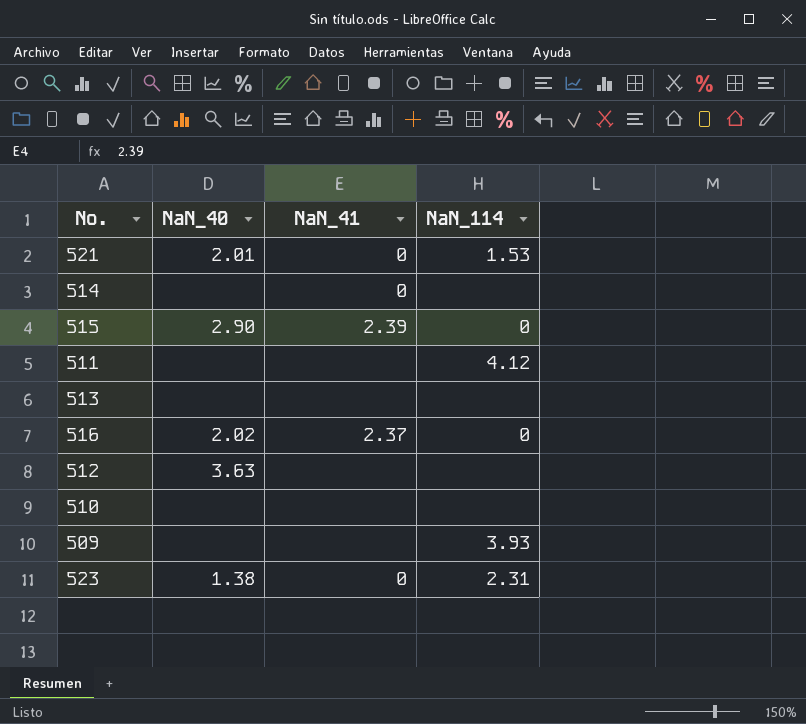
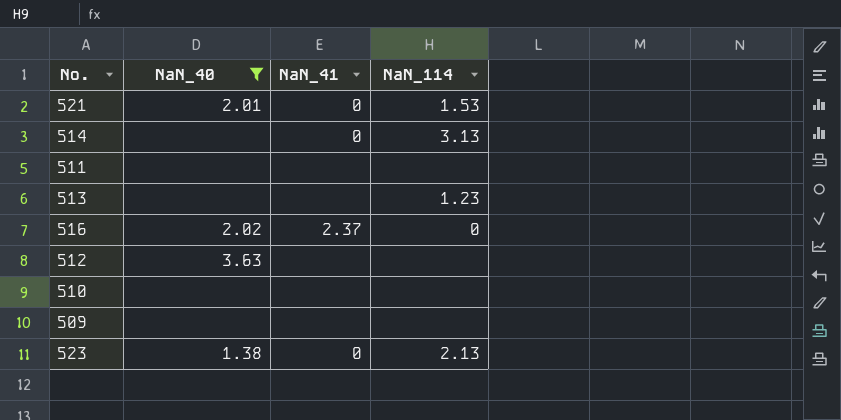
filter: none -> NaN_40 != 2.90
514 | NaN_114: none -> 3.13
511 | NaN_114: 4.12 -> none
513 | NaN_114: none -> 1.23
509 | NaN_114: 3.93 -> none
523 | NaN_114: 2.31 -> 2.13

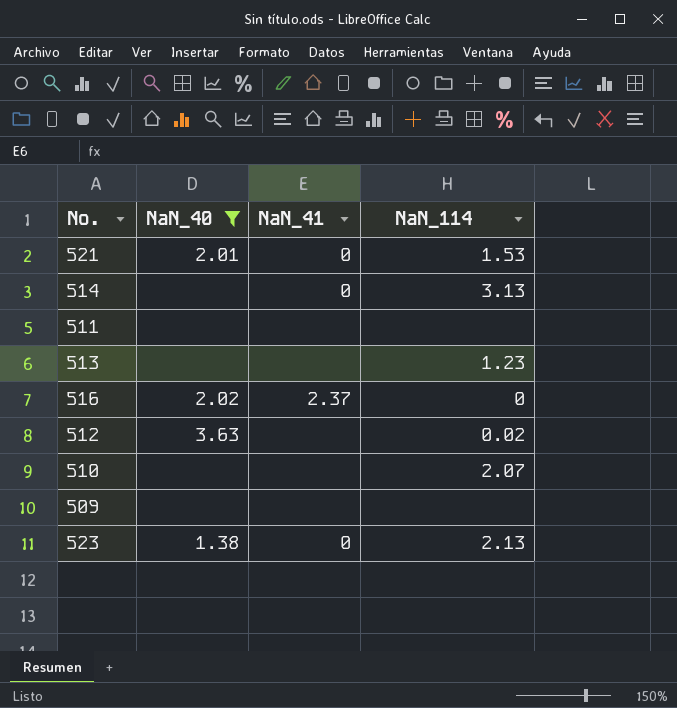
512 | NaN_114: none -> 0.02
510 | NaN_114: none -> 2.07

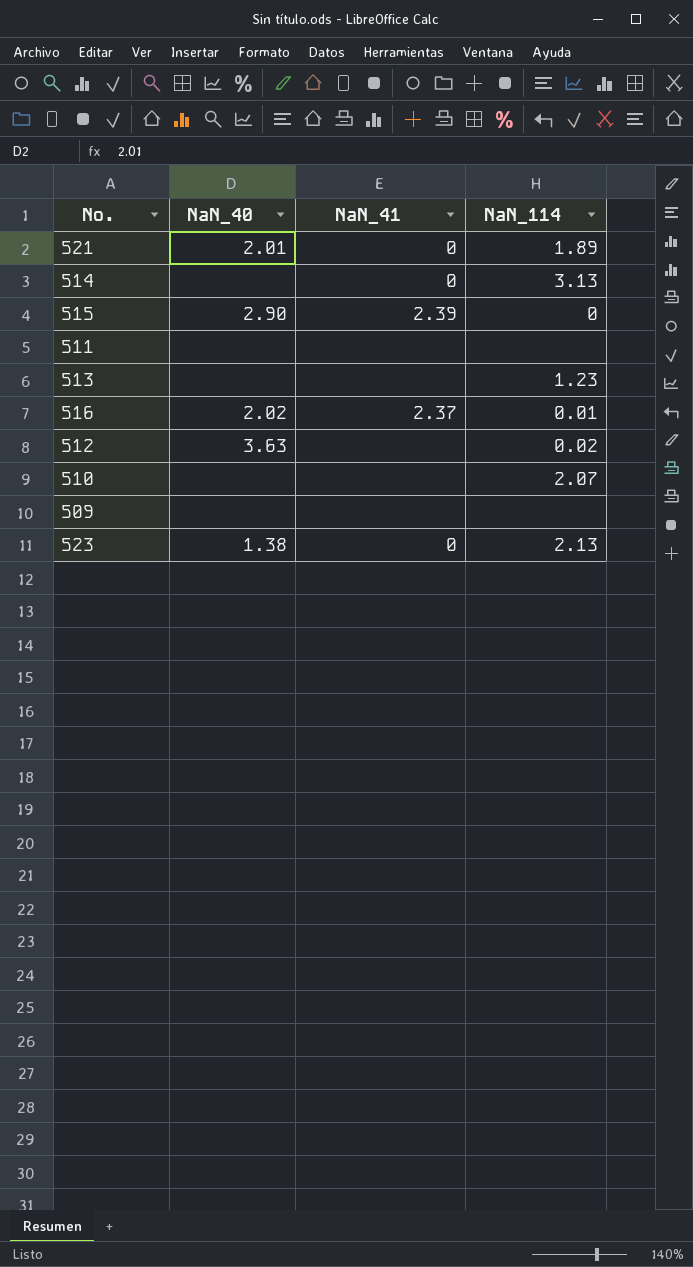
filter: NaN_40 != 2.90 -> none
521 | NaN_114: 1.53 -> 1.89
516 | NaN_114: 0 -> 0.01

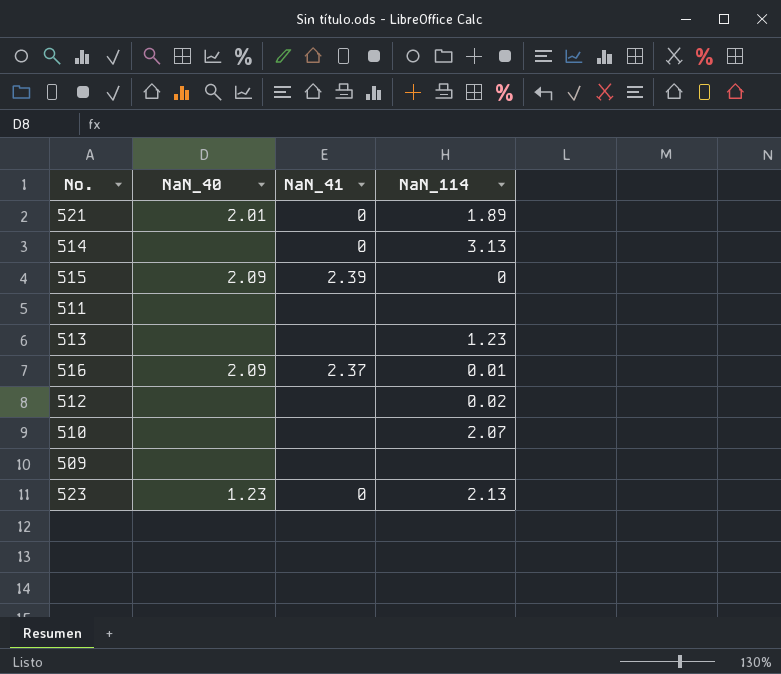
515 | NaN_40: 2.90 -> 2.09
516 | NaN_40: 2.02 -> 2.09
512 | NaN_40: 3.63 -> none
523 | NaN_40: 1.38 -> 1.23

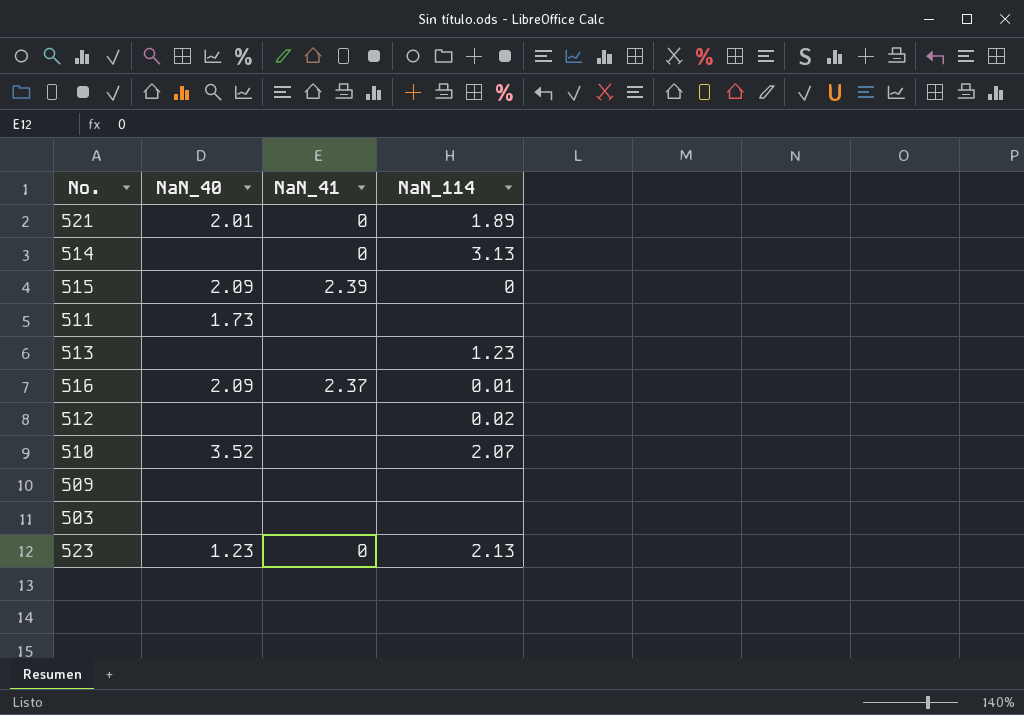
511 | NaN_40: none -> 1.73
510 | NaN_40: none -> 3.52
row 503: none -> none | none | none

